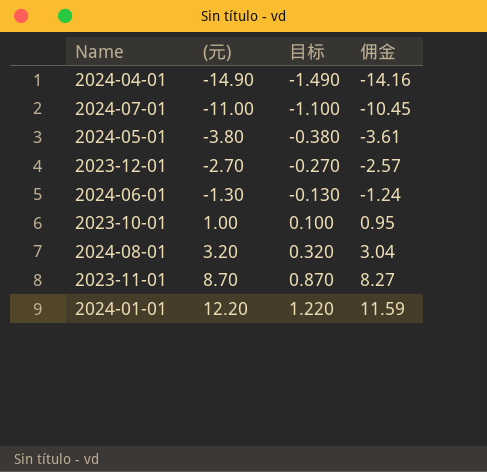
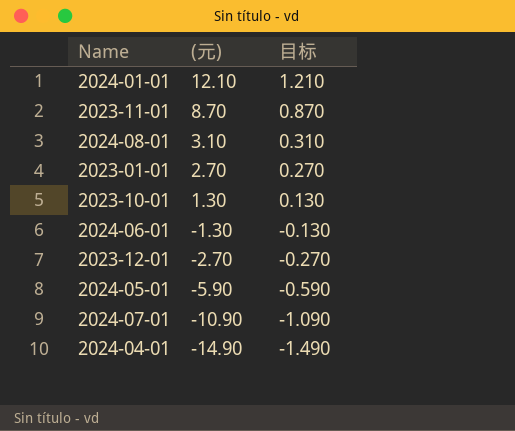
row order: (元) ascending -> (元) descending
column 佣金 | formula: [(元)] * 0.95 -> none
2024-01-01 | (元): 12.20 -> 12.10
2024-01-01 | 目标: 1.220 -> 1.210
2024-08-01 | (元): 3.20 -> 3.10
2024-08-01 | 目标: 0.320 -> 0.310
row 2023-01-01: none -> 2.70 | 0.270
2023-10-01 | (元): 1.00 -> 1.30
2023-10-01 | 目标: 0.100 -> 0.130
2024-05-01 | (元): -3.80 -> -5.90
2024-05-01 | 目标: -0.380 -> -0.590
2024-07-01 | (元): -11.00 -> -10.90
2024-07-01 | 目标: -1.100 -> -1.090

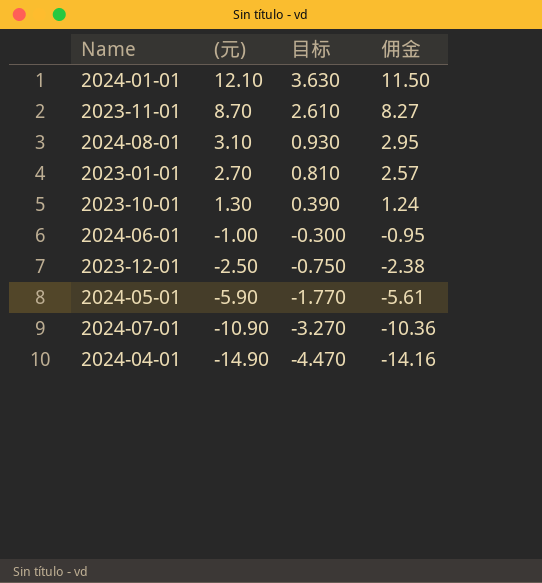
column 目标 | formula: [(元)] * 0.1 -> [(元)] * 0.3
column 佣金 | formula: none -> [(元)] * 0.95
2024-06-01 | (元): -1.30 -> -1.00
2023-12-01 | (元): -2.70 -> -2.50

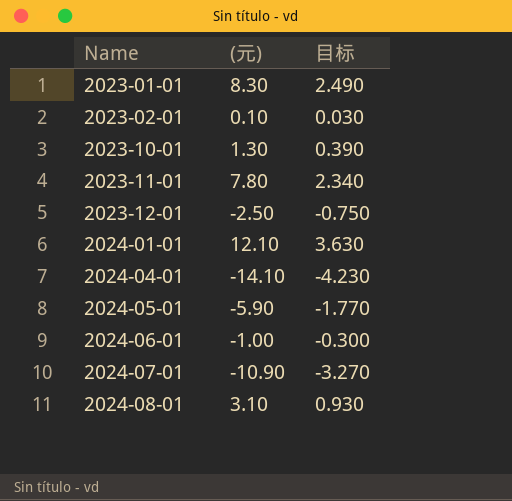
row order: (元) descending -> Name ascending
column 佣金 | formula: [(元)] * 0.95 -> none
2023-01-01 | (元): 2.70 -> 8.30
2023-01-01 | 目标: 0.810 -> 2.490
row 2023-02-01: none -> 0.10 | 0.030
2023-11-01 | (元): 8.70 -> 7.80
2023-11-01 | 目标: 2.610 -> 2.340
2024-04-01 | (元): -14.90 -> -14.10
2024-04-01 | 目标: -4.470 -> -4.230

